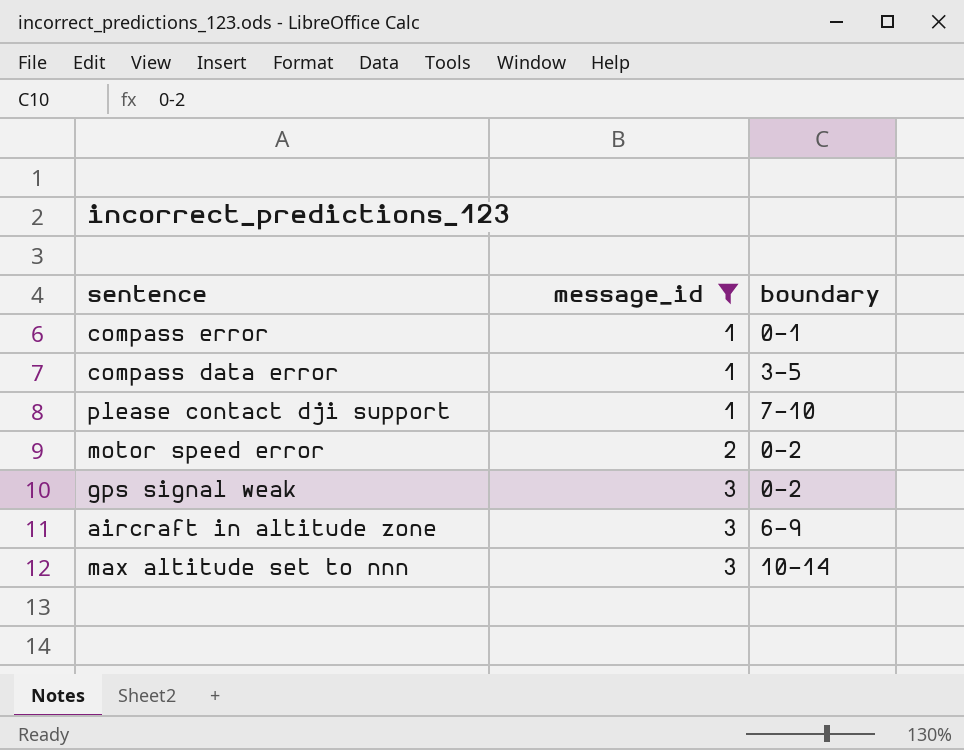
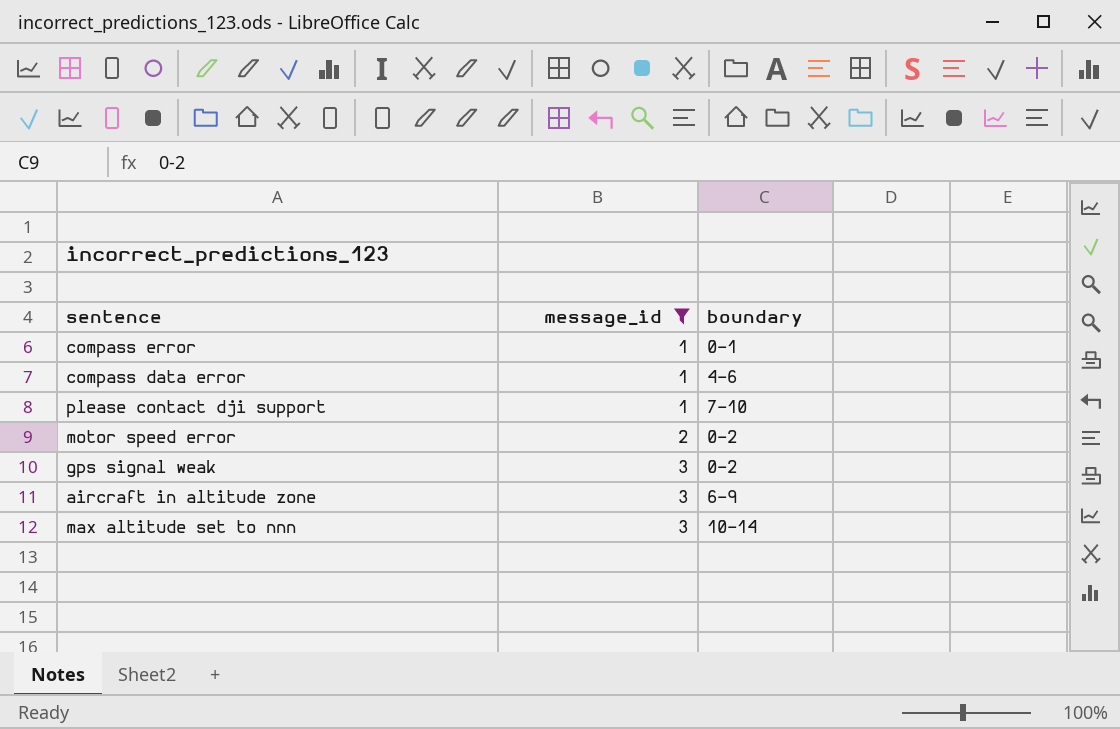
compass data error | boundary: 3-5 -> 4-6

